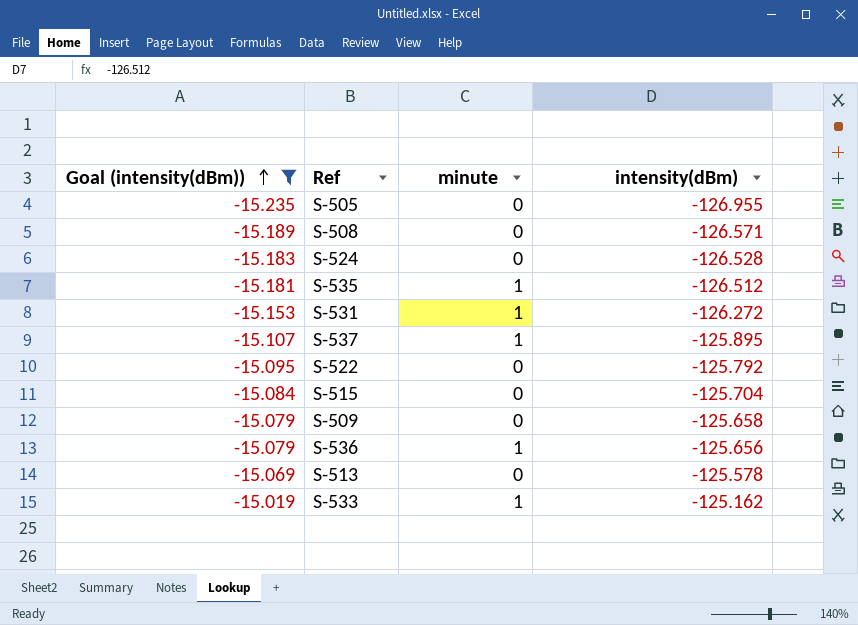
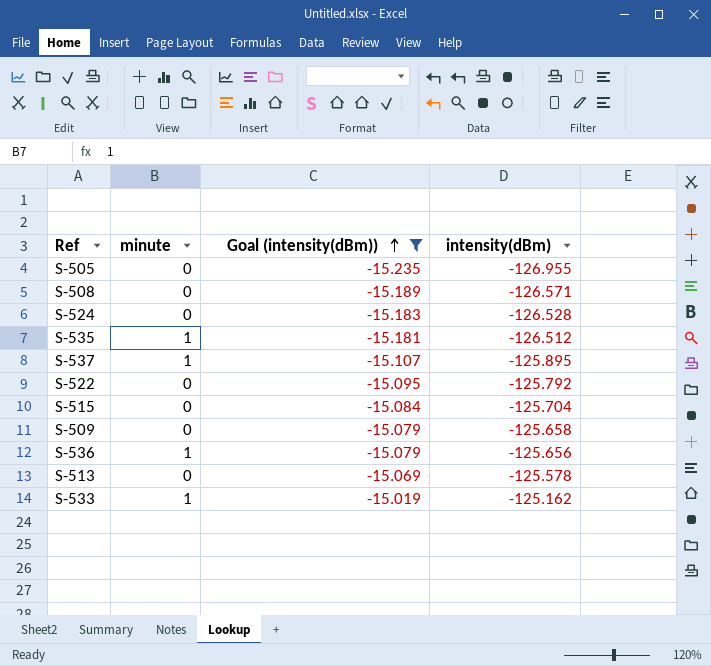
column Goal (intensity(dBm)) | position: 1 -> 3
row S-531: -15.153 | 1 | -126.272 -> none

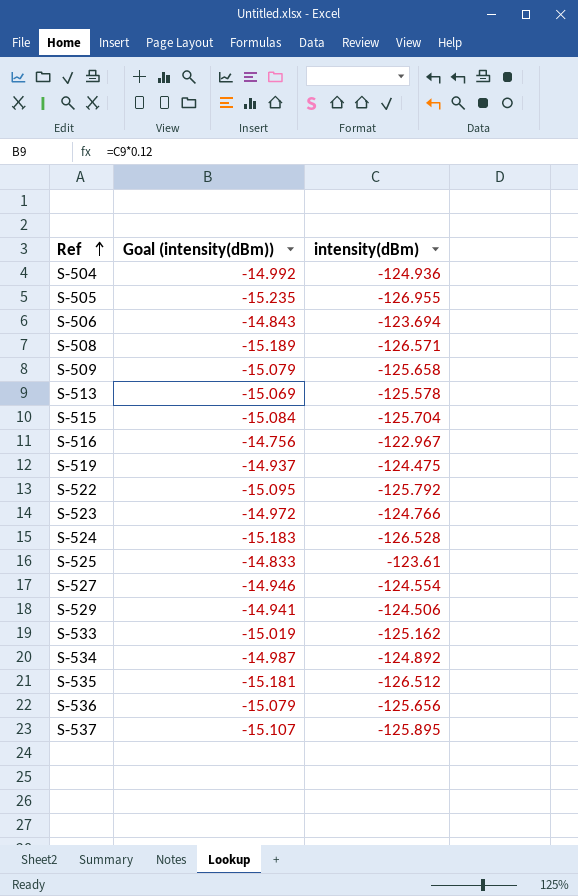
filter: Goal (intensity(dBm)) <= -15.019 -> none
row order: Goal (intensity(dBm)) ascending -> Ref ascending
column minute | position: 2 -> none

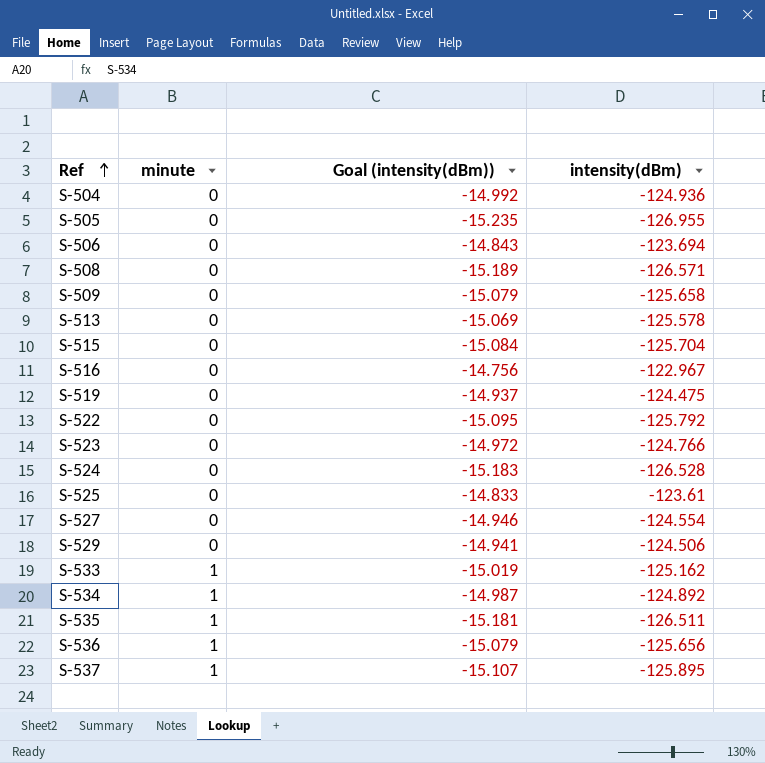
column minute | position: none -> 2
S-535 | intensity(dBm): -126.512 -> -126.511

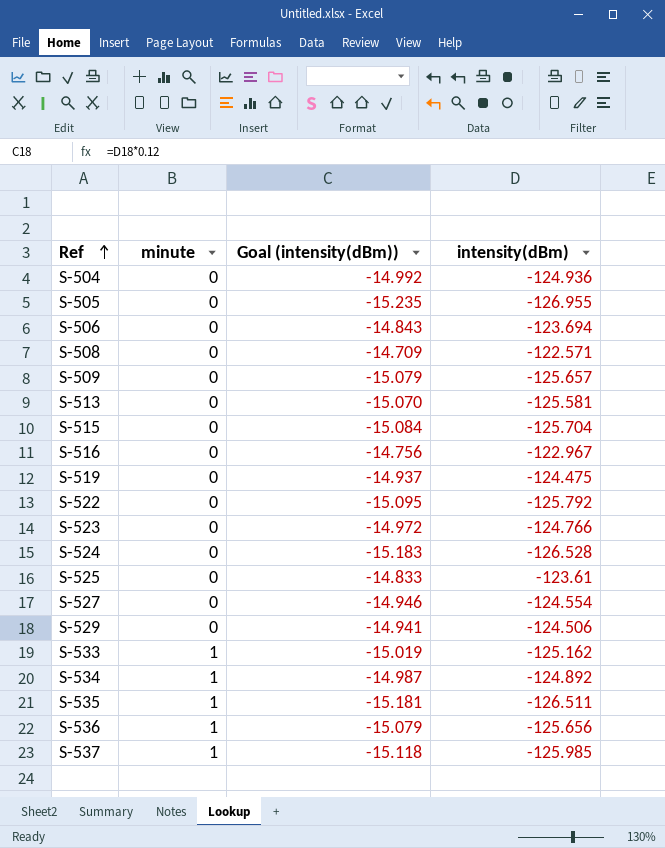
S-508 | Goal (intensity(dBm)): -15.189 -> -14.709
S-508 | intensity(dBm): -126.571 -> -122.571
S-509 | intensity(dBm): -125.658 -> -125.657
S-513 | Goal (intensity(dBm)): -15.069 -> -15.070
S-513 | intensity(dBm): -125.578 -> -125.581
S-537 | Goal (intensity(dBm)): -15.107 -> -15.118
S-537 | intensity(dBm): -125.895 -> -125.985

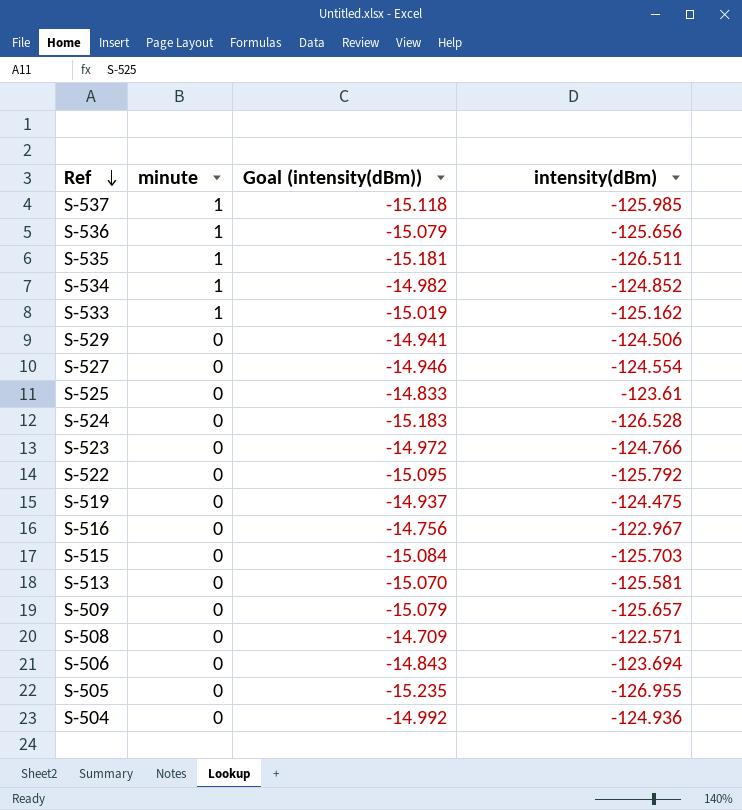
row order: Ref ascending -> Ref descending
S-534 | Goal (intensity(dBm)): -14.987 -> -14.982
S-534 | intensity(dBm): -124.892 -> -124.852
S-515 | intensity(dBm): -125.704 -> -125.703

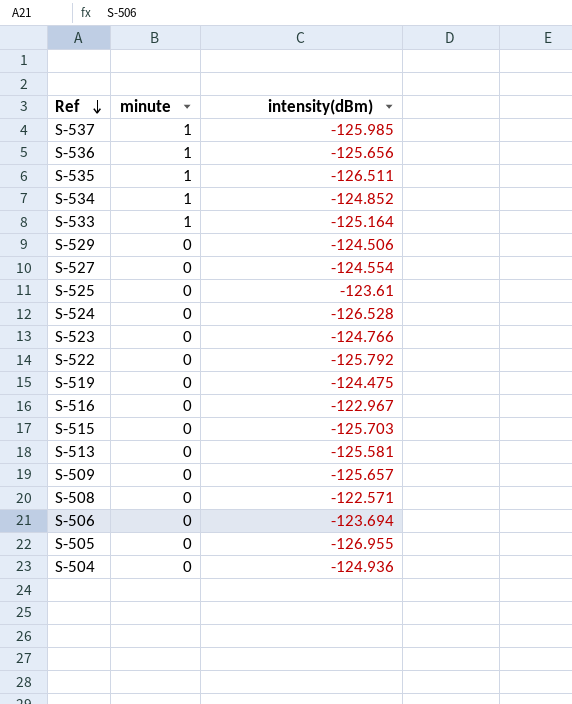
column Goal (intensity(dBm)) | formula: [intensity(dBm)] * 0.12 -> none
S-533 | intensity(dBm): -125.162 -> -125.164

